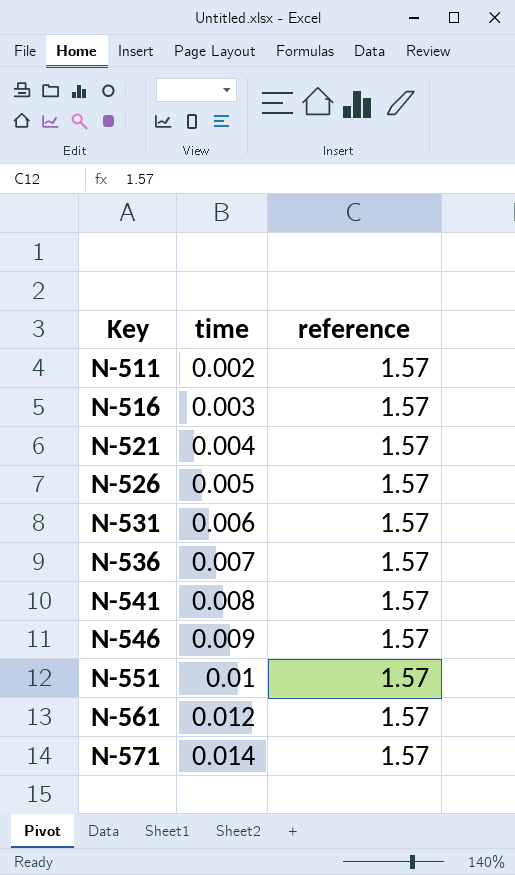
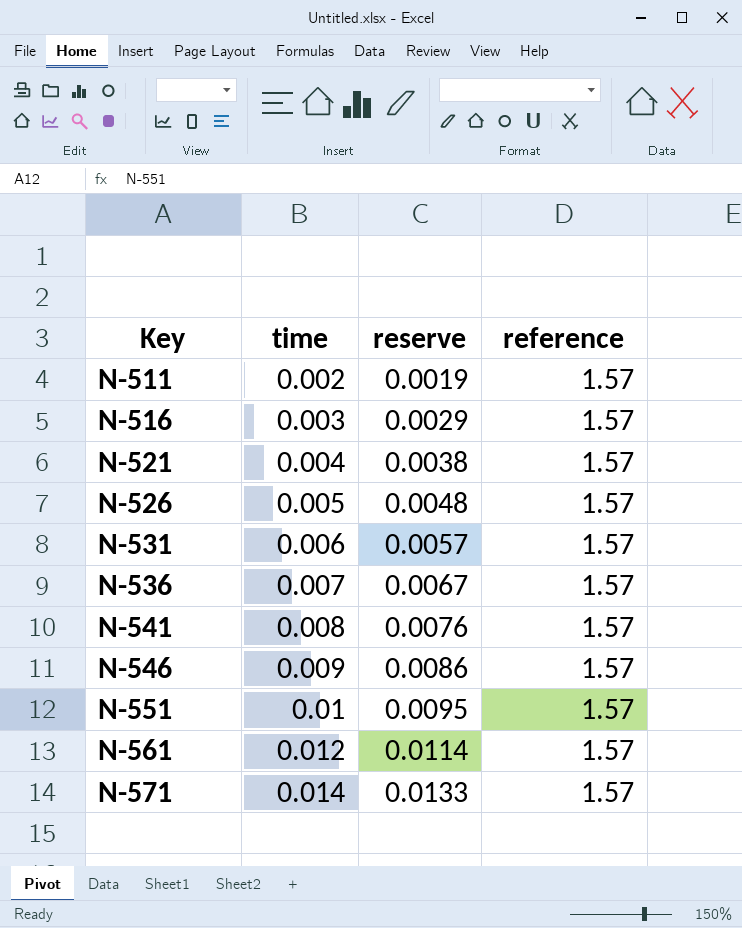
column reserve | formula: none -> [time] * 0.95

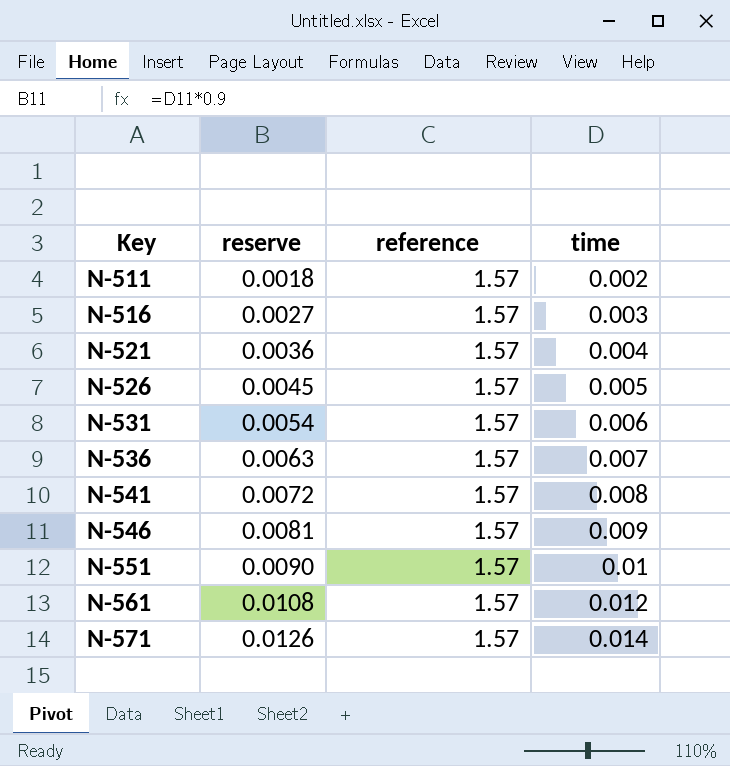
column reserve | formula: [time] * 0.95 -> [time] * 0.9
column time | position: 2 -> 4

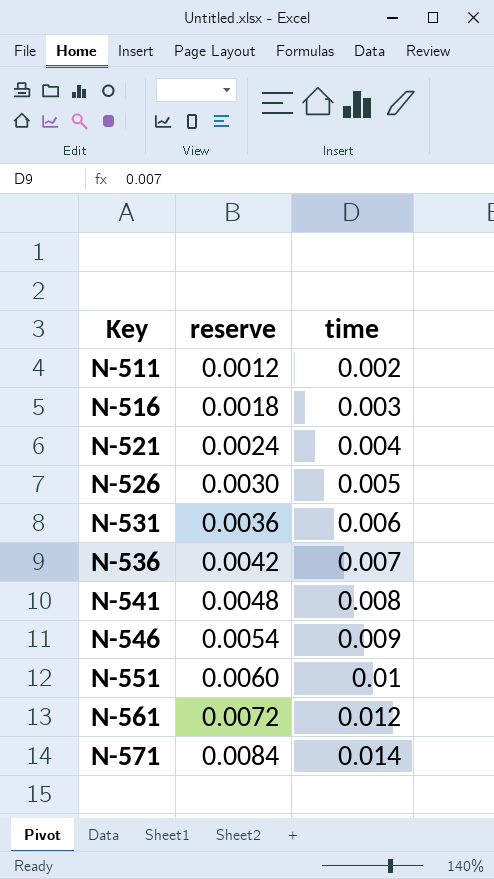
column reference | position: 3 -> none
column reserve | formula: [time] * 0.9 -> [time] * 0.6

